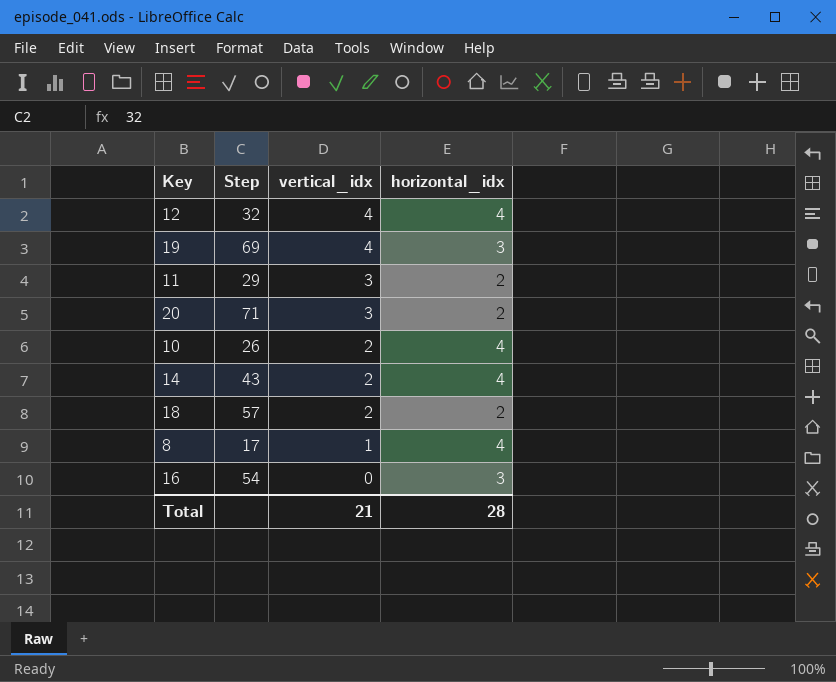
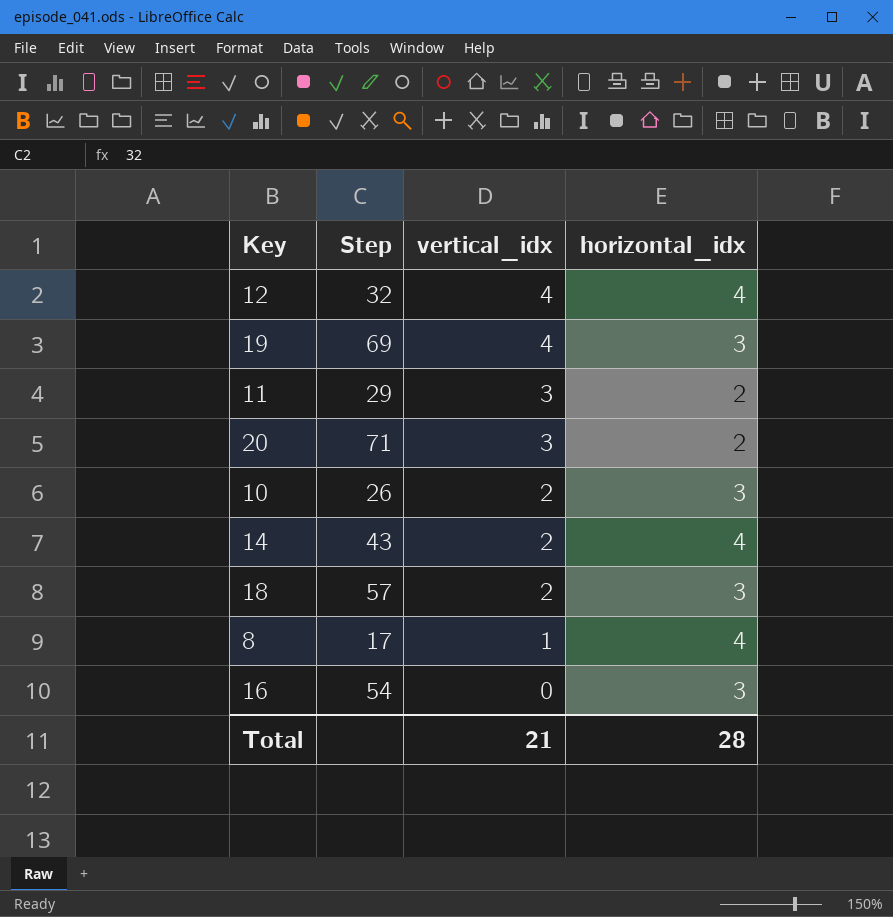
10 | horizontal_idx: 4 -> 3
18 | horizontal_idx: 2 -> 3

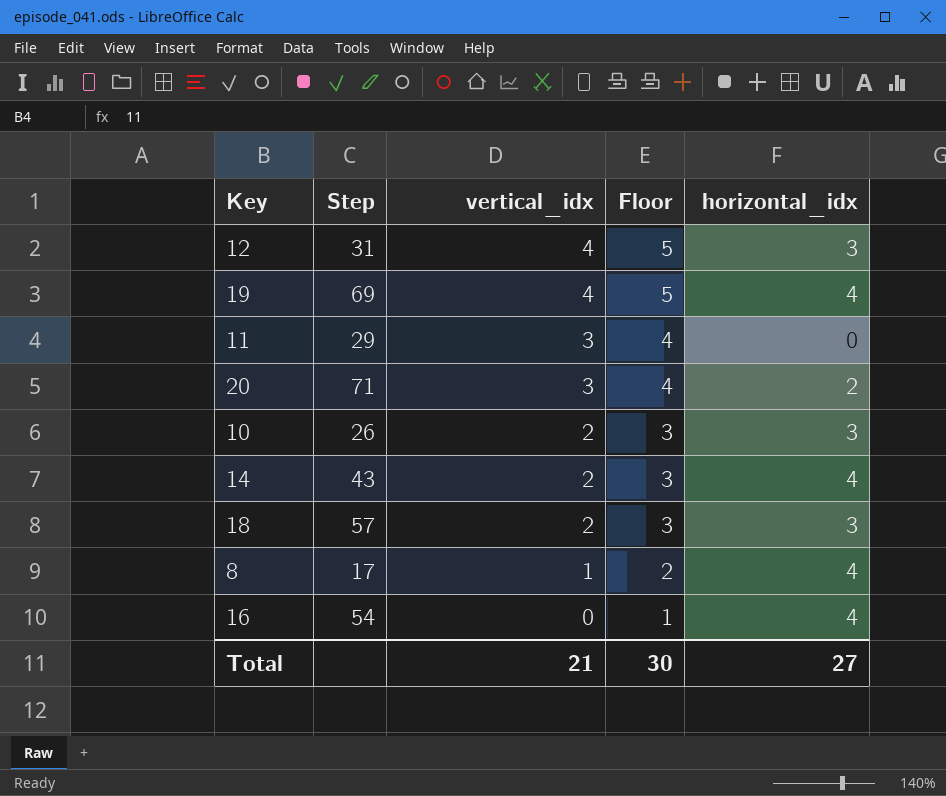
column Floor | formula: none -> [vertical_idx] + 1
12 | Step: 32 -> 31
12 | horizontal_idx: 4 -> 3
19 | horizontal_idx: 3 -> 4
11 | horizontal_idx: 2 -> 0
16 | horizontal_idx: 3 -> 4
Total | horizontal_idx: 28 -> 27

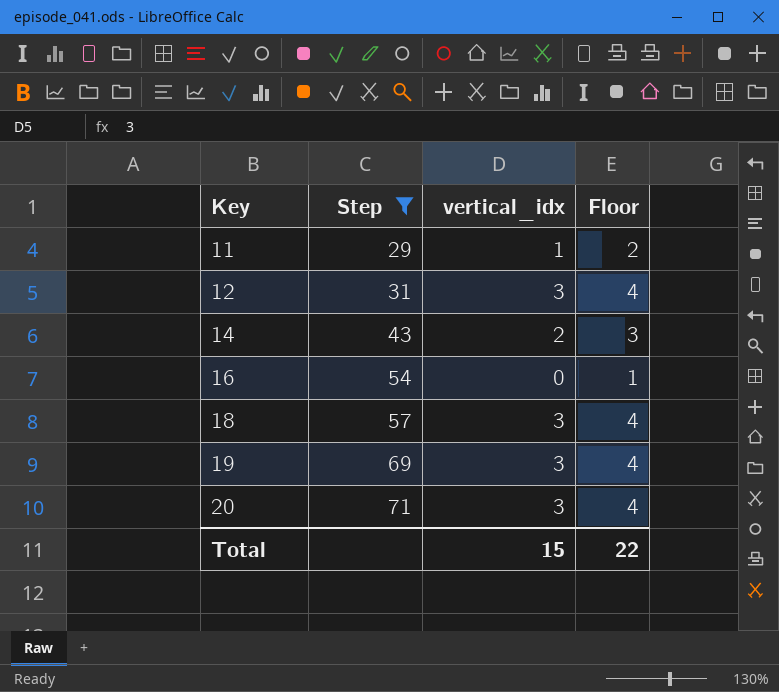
filter: none -> Step >= 29
row order: vertical_idx descending -> Key ascending
column horizontal_idx | position: 5 -> none
11 | vertical_idx: 3 -> 1
11 | Floor: 4 -> 2
12 | vertical_idx: 4 -> 3
12 | Floor: 5 -> 4
18 | vertical_idx: 2 -> 3
18 | Floor: 3 -> 4
19 | vertical_idx: 4 -> 3
19 | Floor: 5 -> 4
Total | vertical_idx: 21 -> 15
Total | Floor: 30 -> 22

